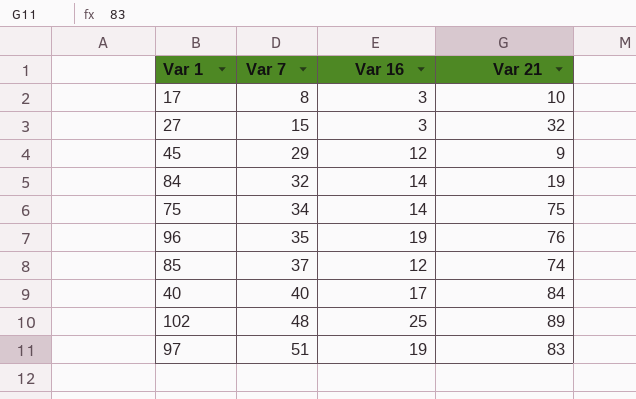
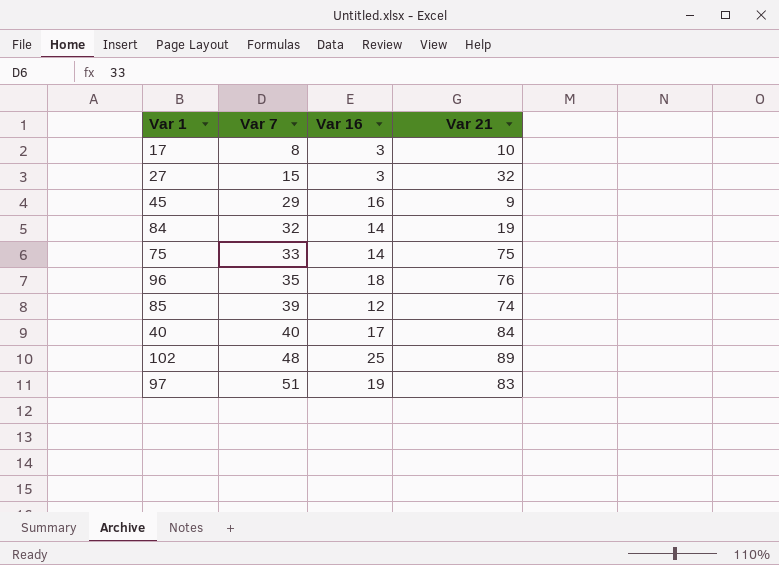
45 | Var 16: 12 -> 16
75 | Var 7: 34 -> 33
96 | Var 16: 19 -> 18
85 | Var 7: 37 -> 39

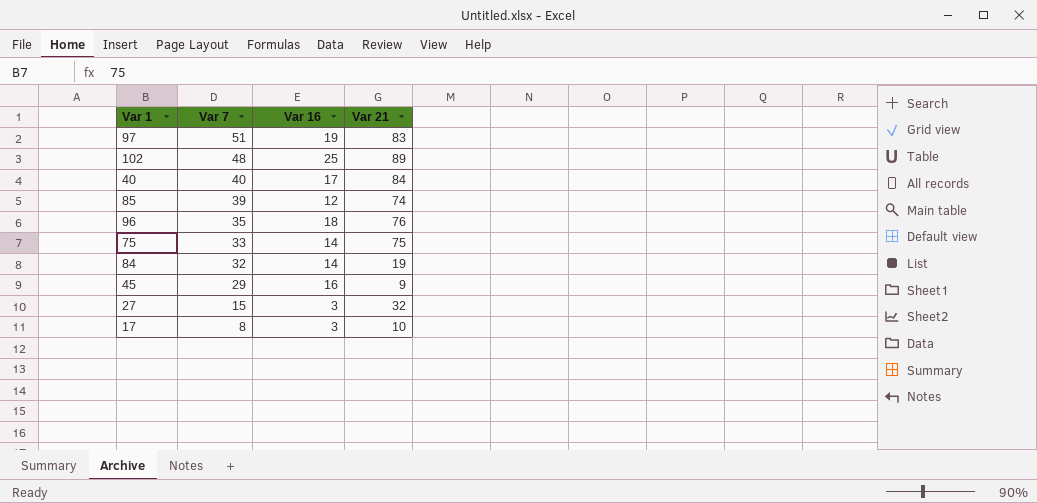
row order: Var 7 ascending -> Var 7 descending

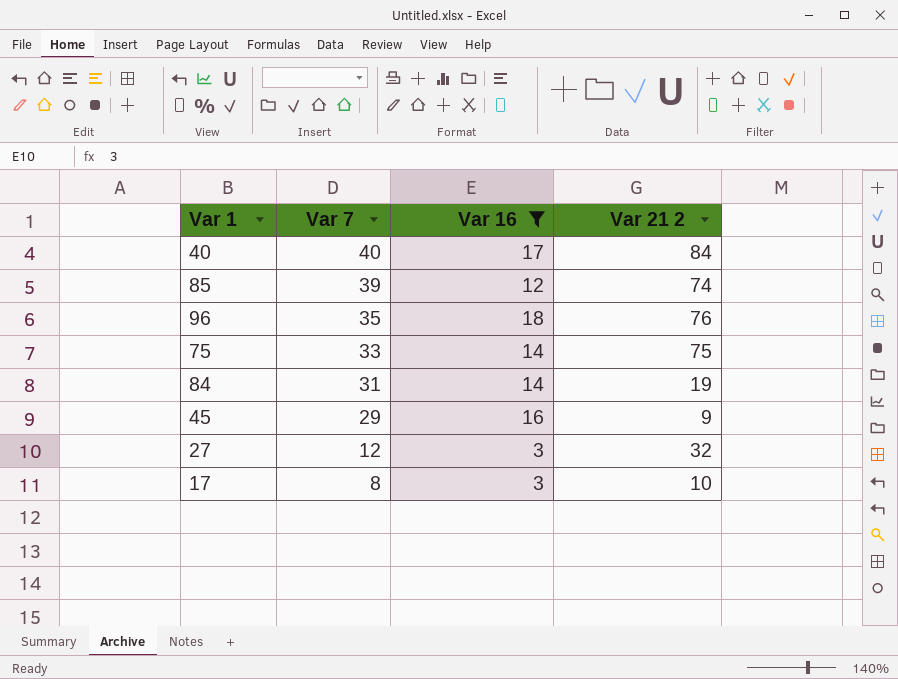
filter: none -> Var 16 <= 18
column name: Var 21 -> Var 21 2
84 | Var 7: 32 -> 31
27 | Var 7: 15 -> 12

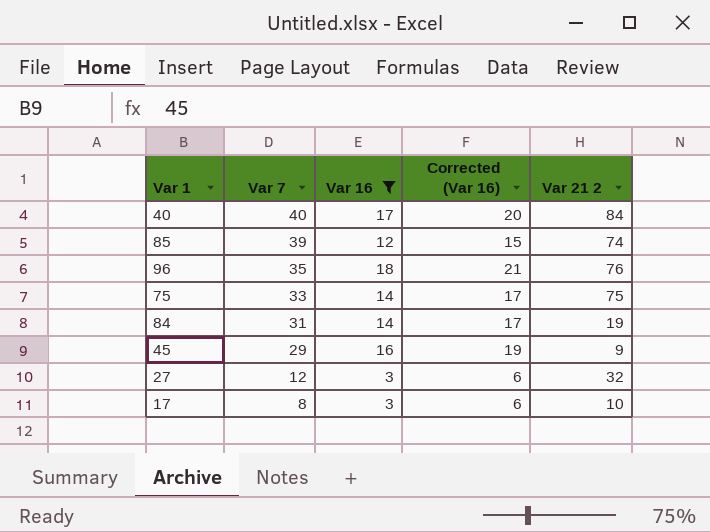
column Corrected (Var 16) | formula: none -> [Var 16] + 3

